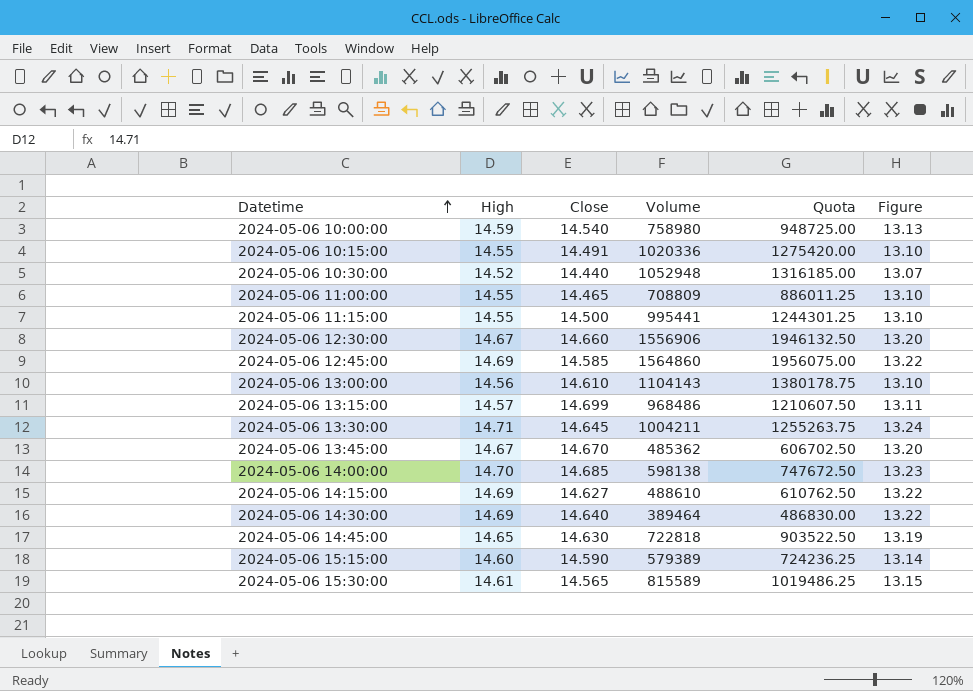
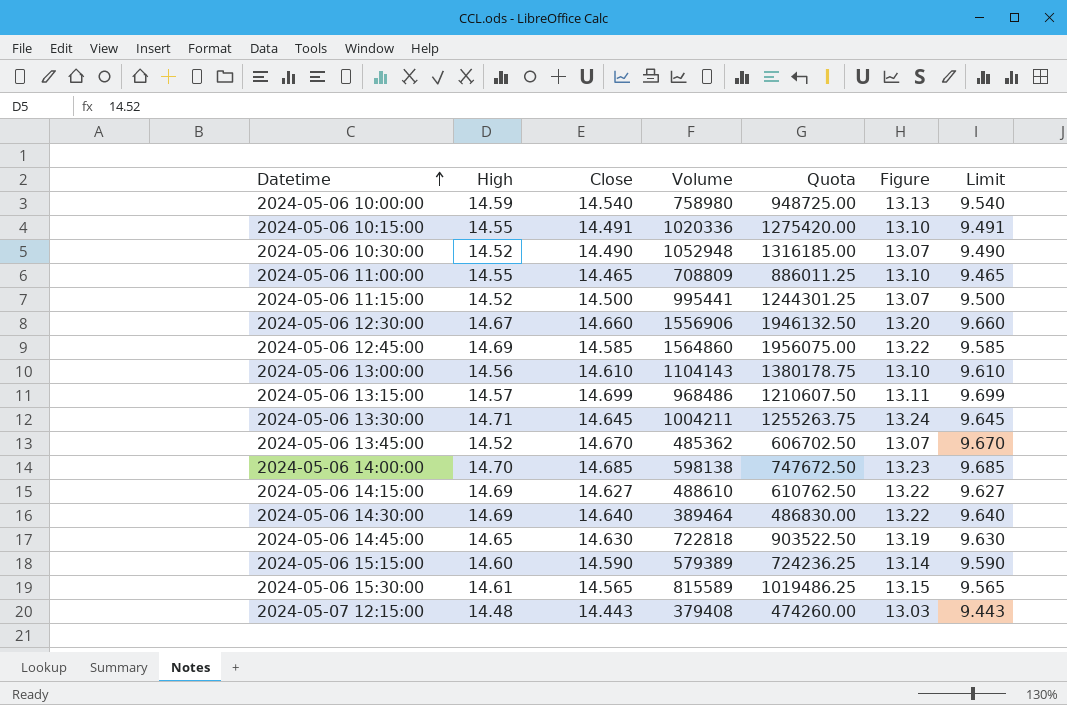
column Limit | formula: none -> [Close] - 5
2024-05-06 10:30:00 | Close: 14.440 -> 14.490
2024-05-06 11:15:00 | High: 14.55 -> 14.52
2024-05-06 11:15:00 | Figure: 13.10 -> 13.07
2024-05-06 13:45:00 | High: 14.67 -> 14.52
2024-05-06 13:45:00 | Figure: 13.20 -> 13.07
row 2024-05-07 12:15:00: none -> 14.48 | 14.443 | 379408 | 474260.00 | 13.03 | 9.443

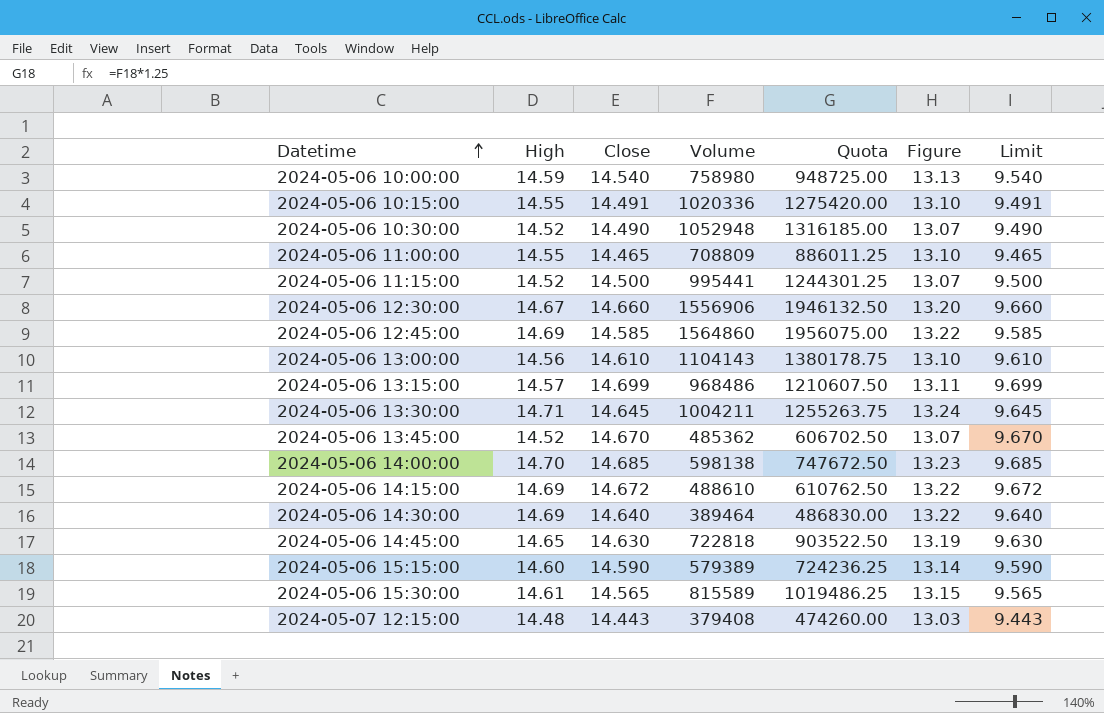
2024-05-06 14:15:00 | Close: 14.627 -> 14.672
2024-05-06 14:15:00 | Limit: 9.627 -> 9.672

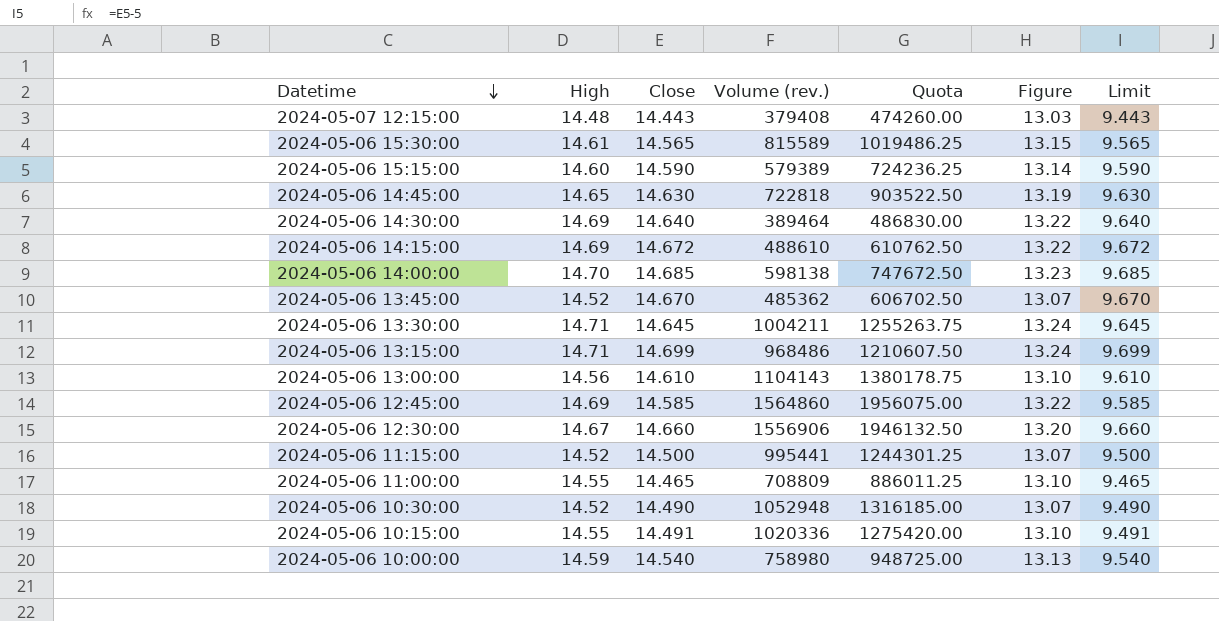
row order: Datetime ascending -> Datetime descending
column name: Volume -> Volume (rev.)
2024-05-06 13:15:00 | High: 14.57 -> 14.71
2024-05-06 13:15:00 | Figure: 13.11 -> 13.24

